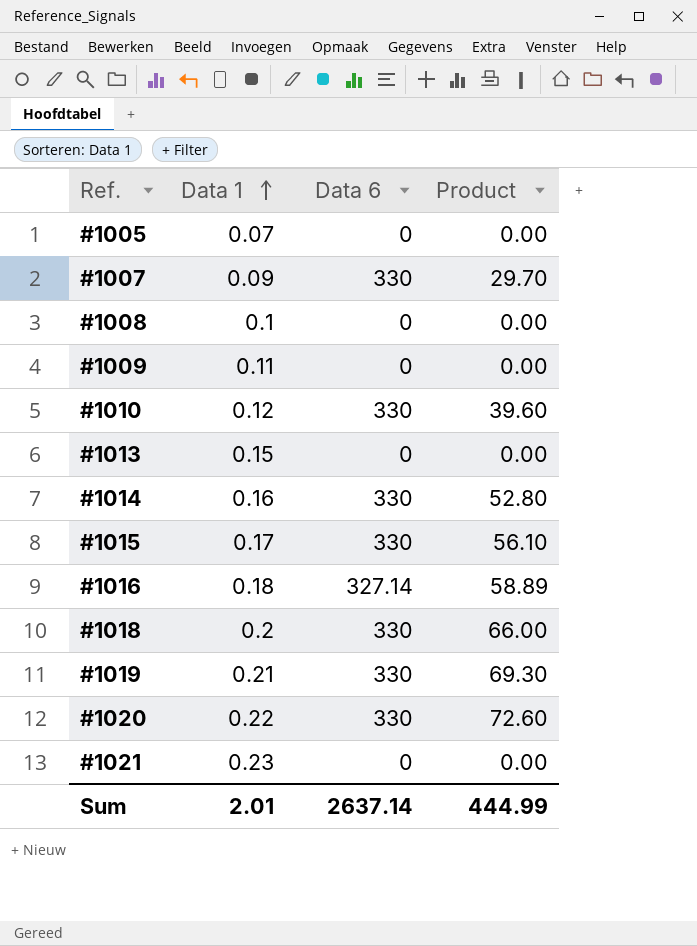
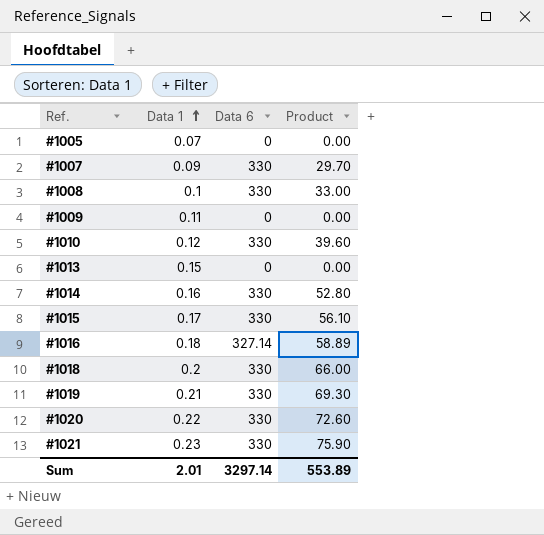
#1008 | Data 6: 0 -> 330
#1008 | Product: 0.00 -> 33.00
#1021 | Data 6: 0 -> 330
#1021 | Product: 0.00 -> 75.90
Sum | Data 6: 2637.14 -> 3297.14
Sum | Product: 444.99 -> 553.89

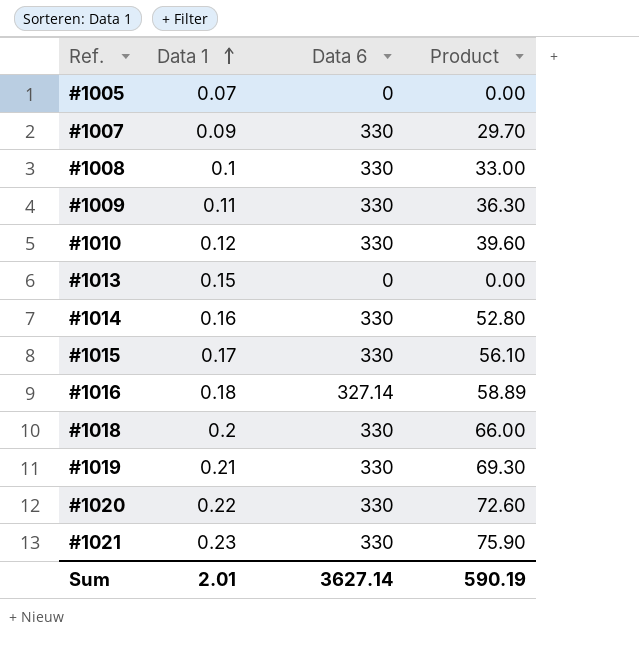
#1009 | Data 6: 0 -> 330
#1009 | Product: 0.00 -> 36.30
Sum | Data 6: 3297.14 -> 3627.14
Sum | Product: 553.89 -> 590.19

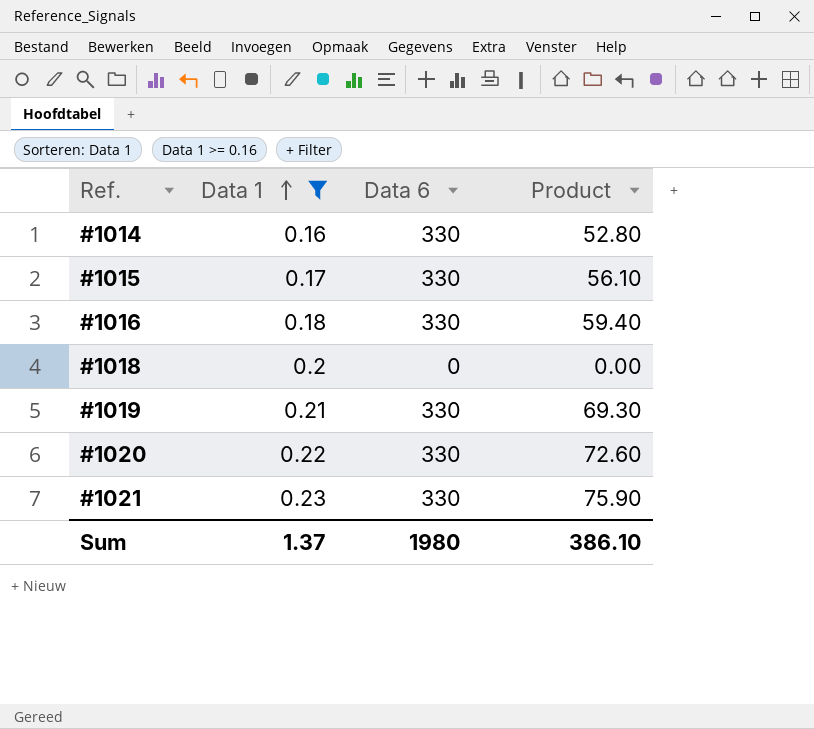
filter: none -> Data 1 >= 0.16
#1016 | Data 6: 327.14 -> 330
#1016 | Product: 58.89 -> 59.40
#1018 | Data 6: 330 -> 0
#1018 | Product: 66.00 -> 0.00
Sum | Data 1: 2.01 -> 1.37
Sum | Data 6: 3627.14 -> 1980
Sum | Product: 590.19 -> 386.10

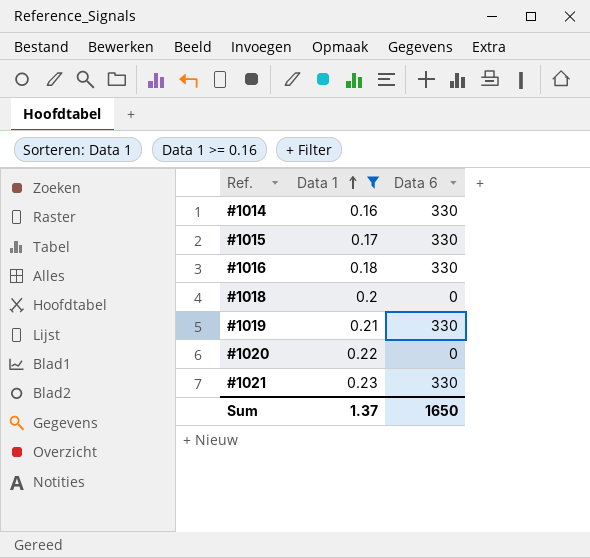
column Product | formula: [Data 1] * [Data 6] -> none
#1020 | Data 6: 330 -> 0
Sum | Data 6: 1980 -> 1650

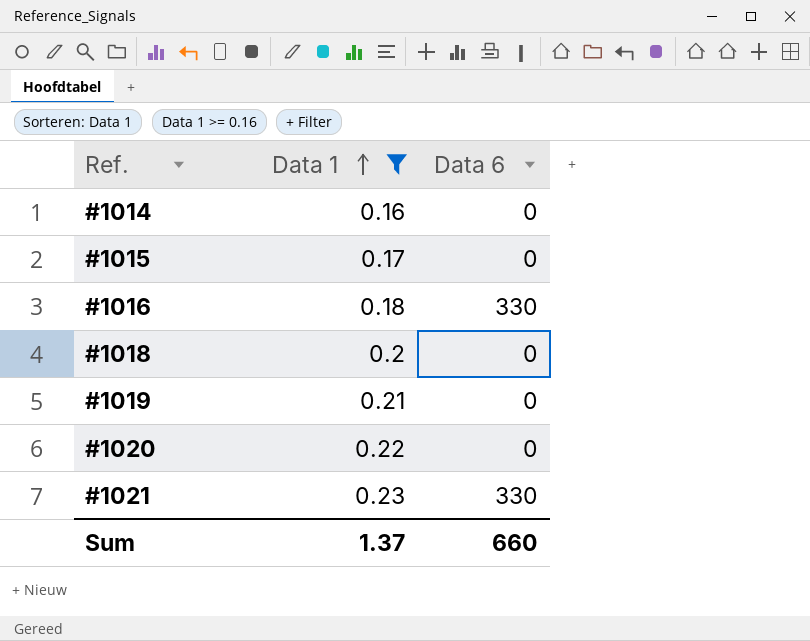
#1014 | Data 6: 330 -> 0
#1015 | Data 6: 330 -> 0
#1019 | Data 6: 330 -> 0
Sum | Data 6: 1650 -> 660

